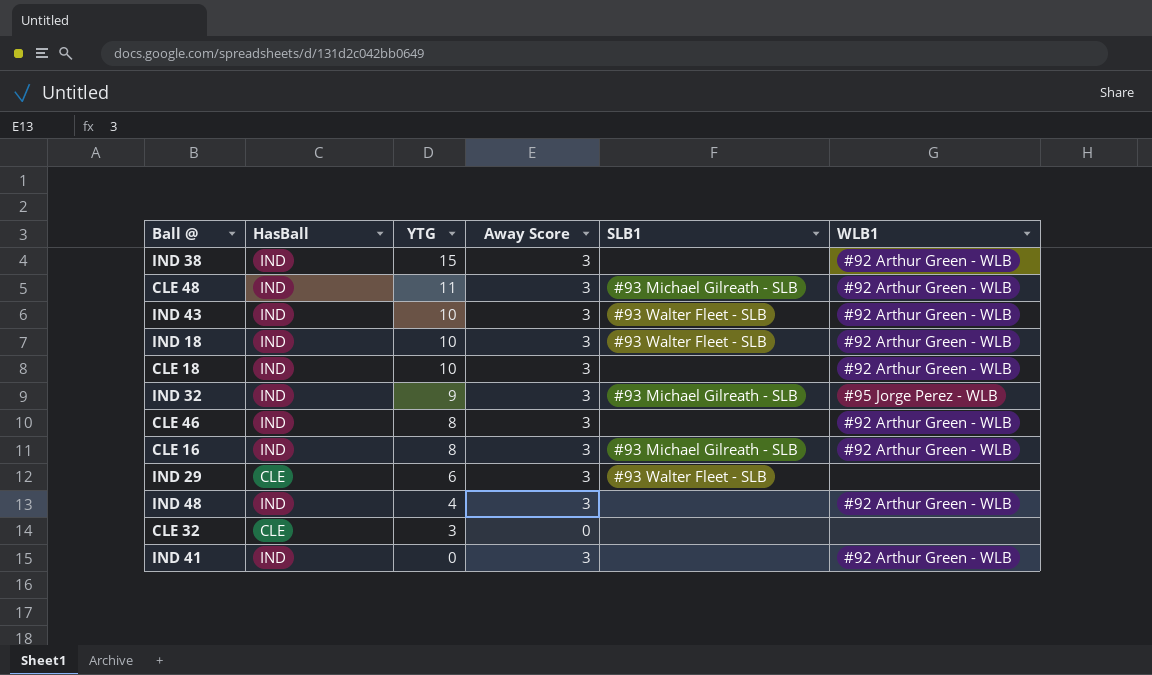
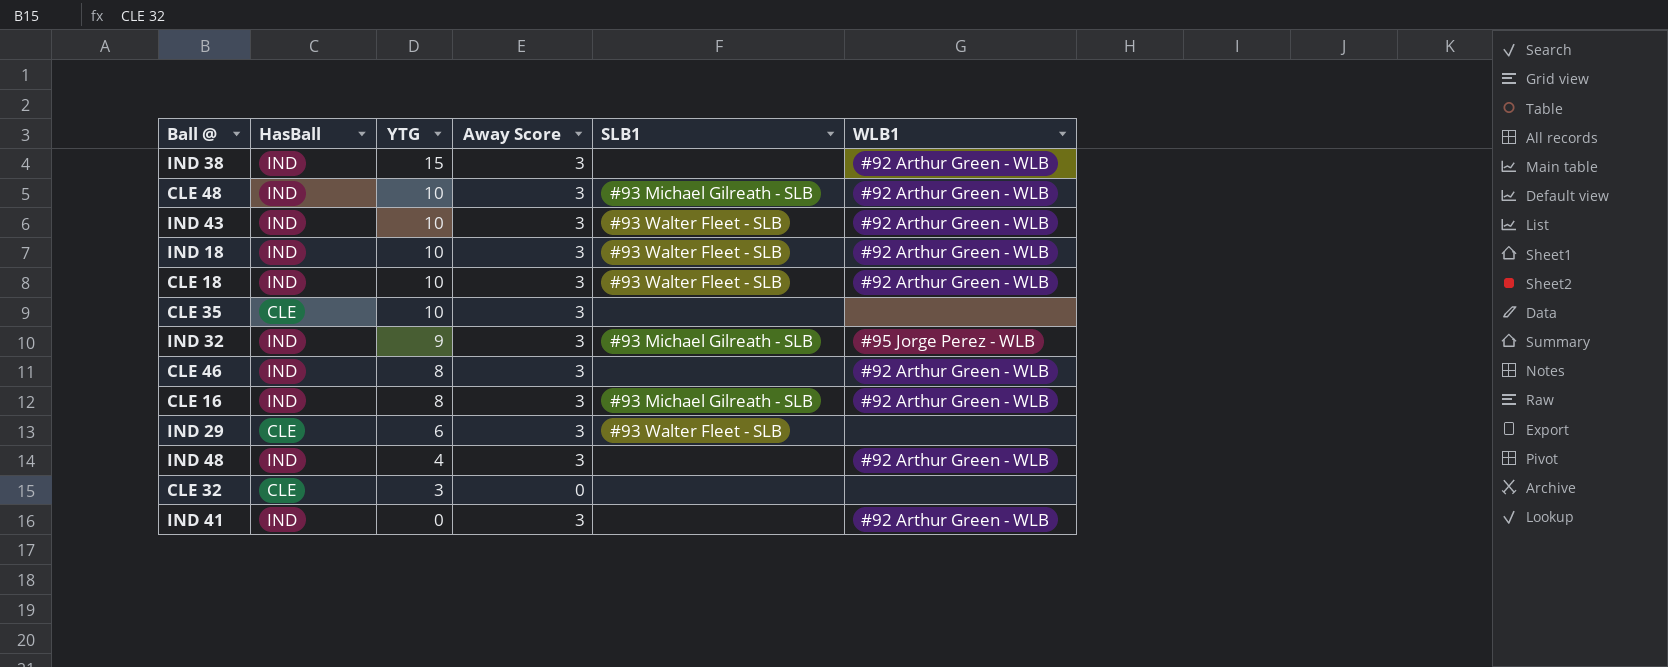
CLE 48 | YTG: 11 -> 10
CLE 18 | SLB1: none -> #93 Walter Fleet - SLB
row CLE 35: none -> CLE | 10 | 3 | none | none

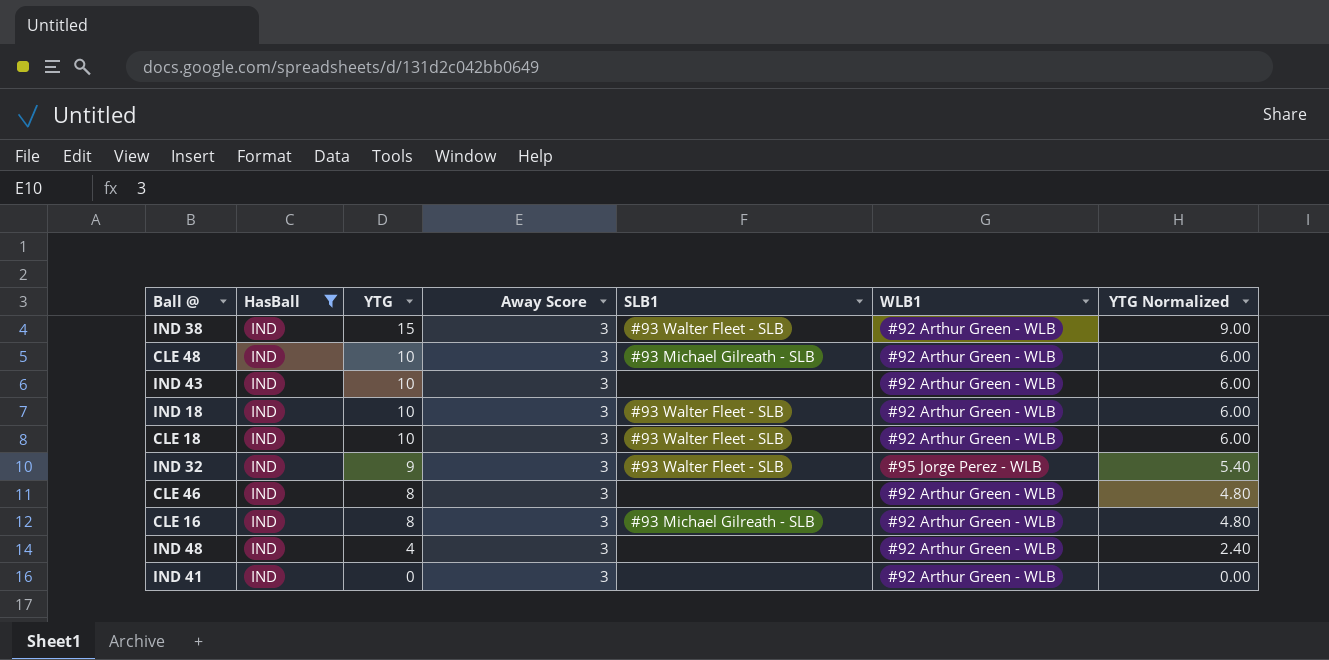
filter: none -> HasBall = IND
column YTG Normalized | formula: none -> [YTG] * 0.6
IND 38 | SLB1: none -> #93 Walter Fleet - SLB
IND 43 | SLB1: #93 Walter Fleet - SLB -> none
IND 32 | SLB1: #93 Michael Gilreath - SLB -> #93 Walter Fleet - SLB

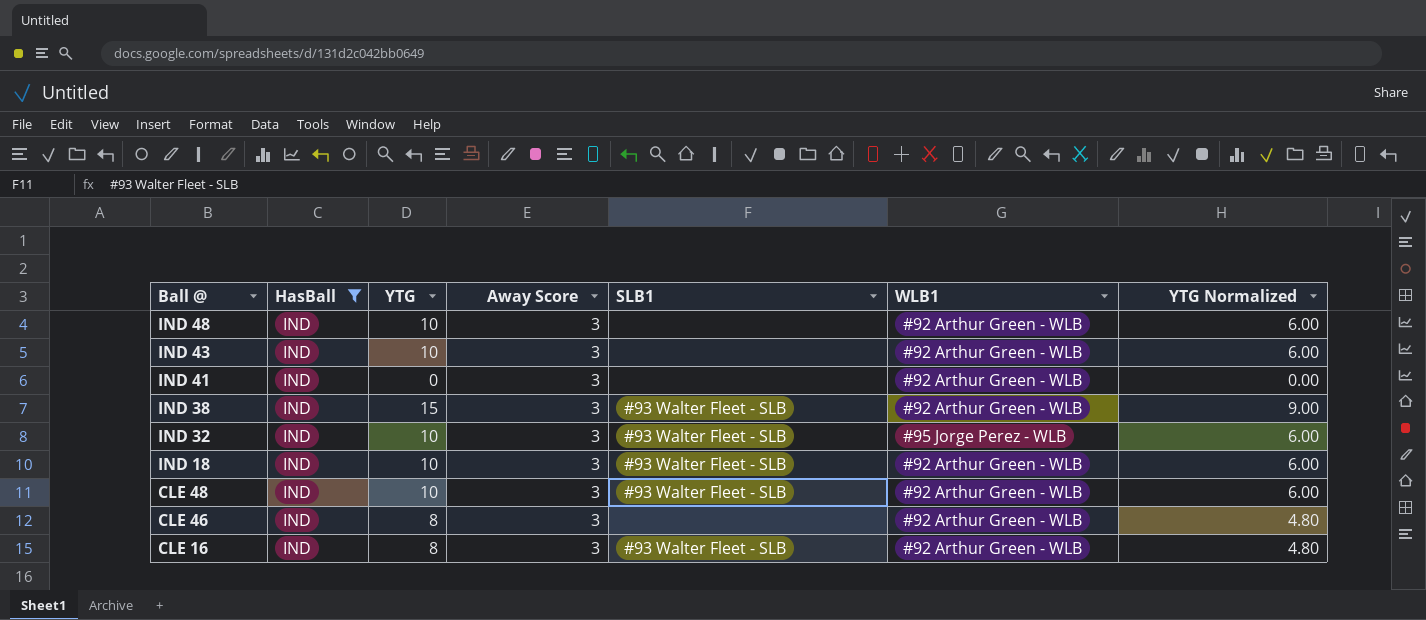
row order: YTG descending -> Ball @ descending
row CLE 18: IND | 10 | 3 | #93 Walter Fleet - SLB | #92 Arthur Green - WLB | 6.00 -> none
IND 48 | YTG: 4 -> 10
IND 48 | YTG Normalized: 2.40 -> 6.00
IND 32 | YTG: 9 -> 10
IND 32 | YTG Normalized: 5.40 -> 6.00
CLE 48 | SLB1: #93 Michael Gilreath - SLB -> #93 Walter Fleet - SLB
CLE 16 | SLB1: #93 Michael Gilreath - SLB -> #93 Walter Fleet - SLB

